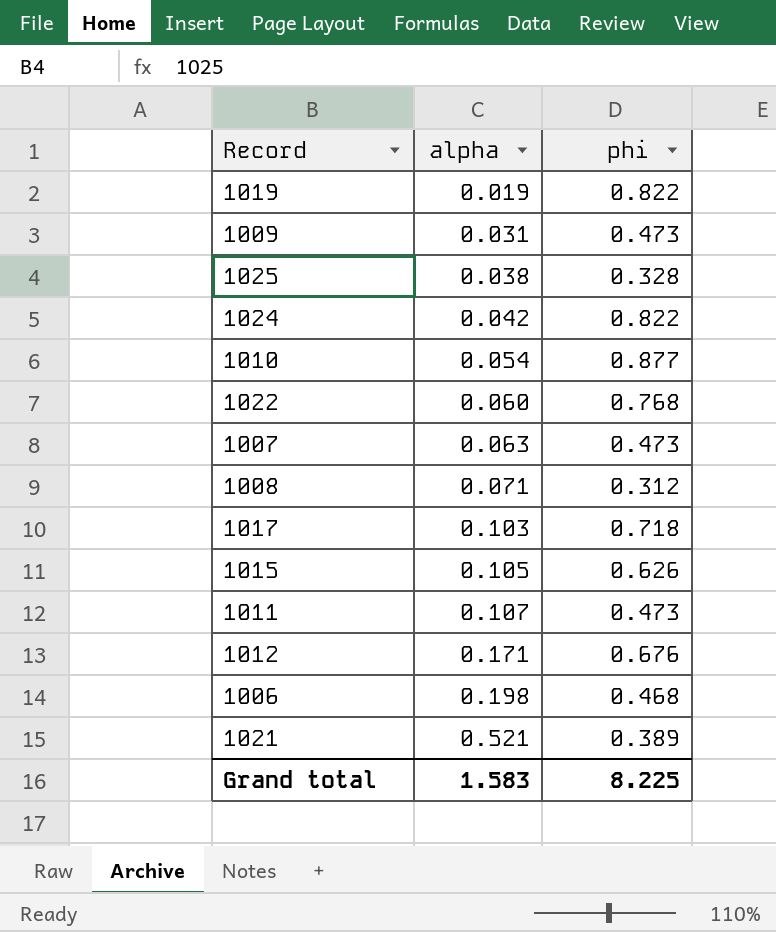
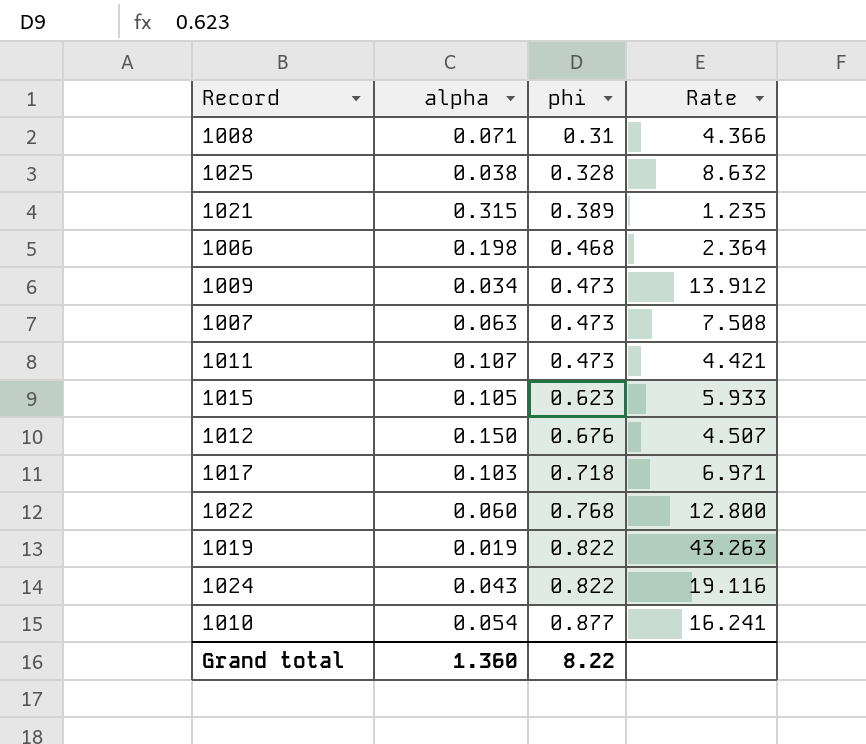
row order: alpha ascending -> phi ascending
column Rate | formula: none -> [phi] / [alpha]
1008 | phi: 0.312 -> 0.31
1021 | alpha: 0.521 -> 0.315
1009 | alpha: 0.031 -> 0.034
1015 | phi: 0.626 -> 0.623
1012 | alpha: 0.171 -> 0.150
1024 | alpha: 0.042 -> 0.043
Grand total | alpha: 1.583 -> 1.360
Grand total | phi: 8.225 -> 8.22

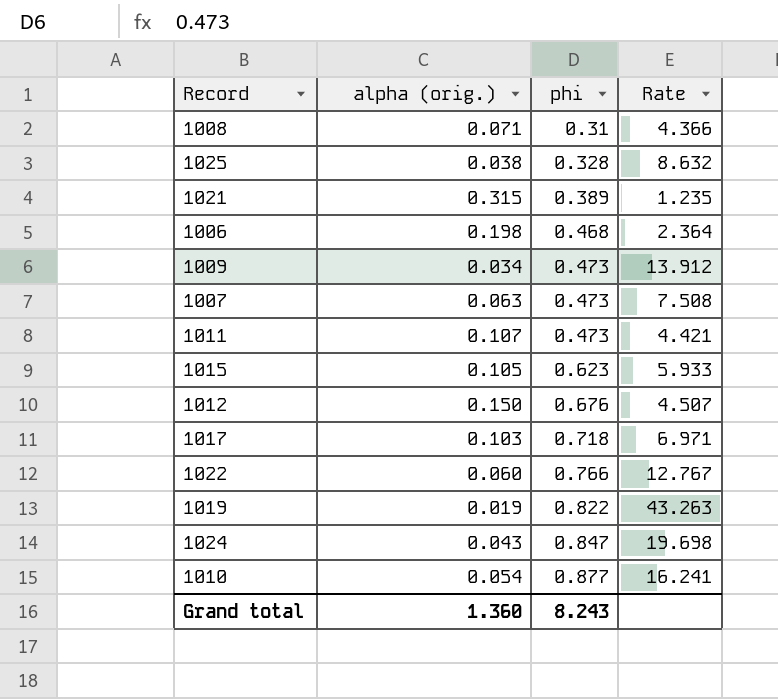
column name: alpha -> alpha (orig.)
1022 | phi: 0.768 -> 0.766
1022 | Rate: 12.800 -> 12.767
1024 | phi: 0.822 -> 0.847
1024 | Rate: 19.116 -> 19.698
Grand total | phi: 8.22 -> 8.243

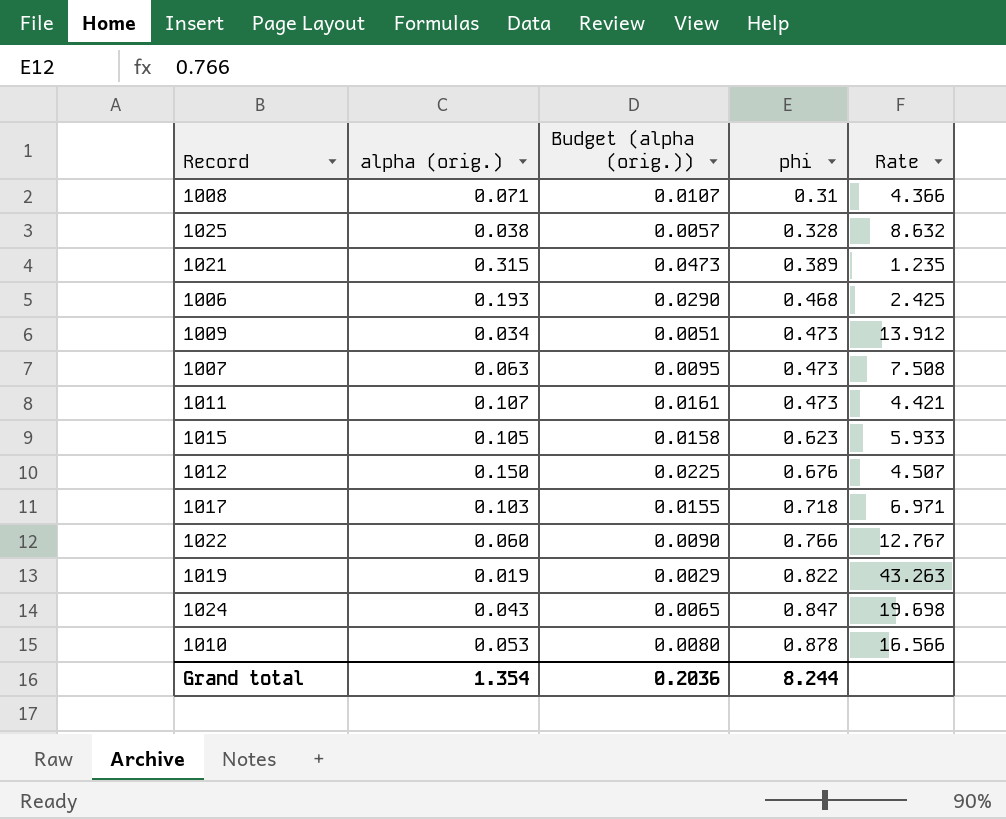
column Budget (alpha (orig.)) | formula: none -> [alpha (orig.)] * 0.15
1006 | alpha (orig.): 0.198 -> 0.193
1006 | Rate: 2.364 -> 2.425
1010 | alpha (orig.): 0.054 -> 0.053
1010 | phi: 0.877 -> 0.878
1010 | Rate: 16.241 -> 16.566
Grand total | alpha (orig.): 1.360 -> 1.354
Grand total | phi: 8.243 -> 8.244

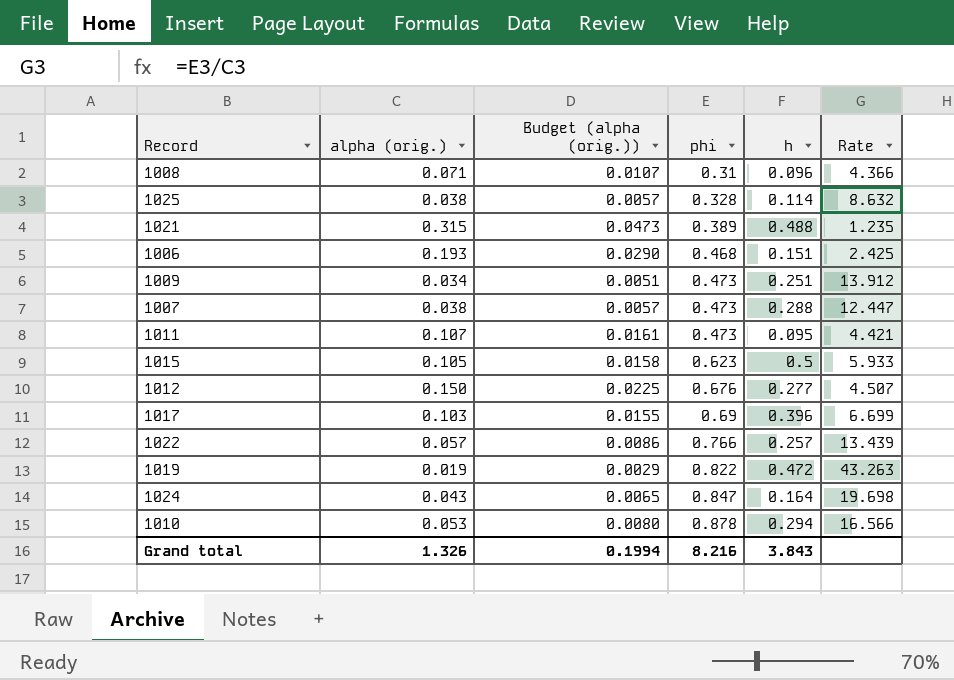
column h | position: none -> 5
1007 | alpha (orig.): 0.063 -> 0.038
1007 | Budget (alpha (orig.)): 0.0095 -> 0.0057
1007 | Rate: 7.508 -> 12.447
1017 | phi: 0.718 -> 0.69
1017 | Rate: 6.971 -> 6.699
1022 | alpha (orig.): 0.060 -> 0.057
1022 | Budget (alpha (orig.)): 0.0090 -> 0.0086
1022 | Rate: 12.767 -> 13.439
Grand total | alpha (orig.): 1.354 -> 1.326
Grand total | Budget (alpha (orig.)): 0.2036 -> 0.1994
Grand total | phi: 8.244 -> 8.216

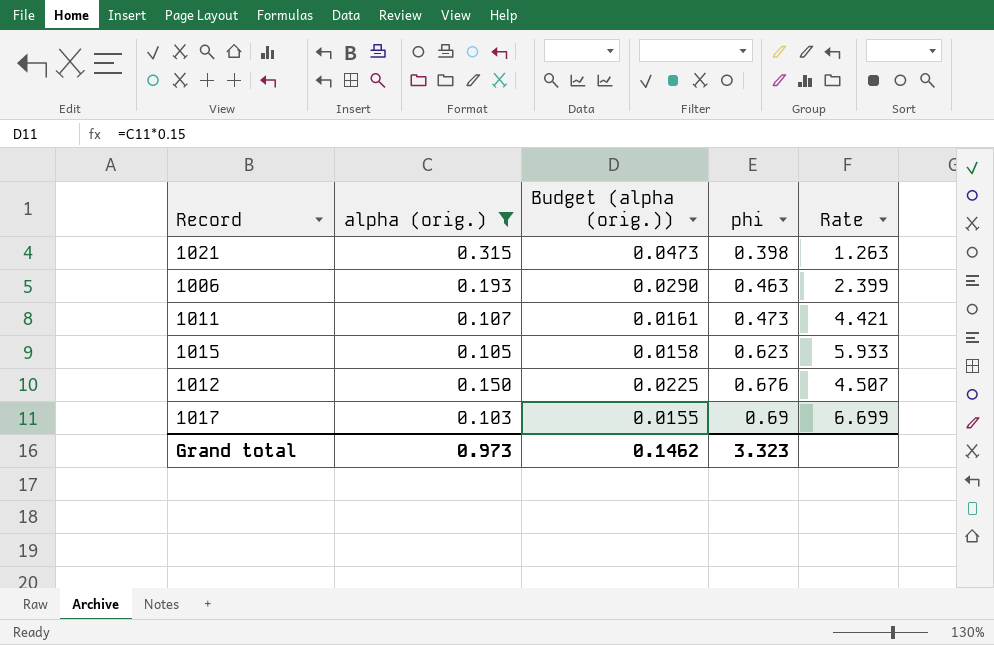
filter: none -> alpha (orig.) >= 0.103
column h | position: 5 -> none
1021 | phi: 0.389 -> 0.398
1021 | Rate: 1.235 -> 1.263
1006 | phi: 0.468 -> 0.463
1006 | Rate: 2.425 -> 2.399
Grand total | alpha (orig.): 1.326 -> 0.973
Grand total | Budget (alpha (orig.)): 0.1994 -> 0.1462
Grand total | phi: 8.216 -> 3.323

